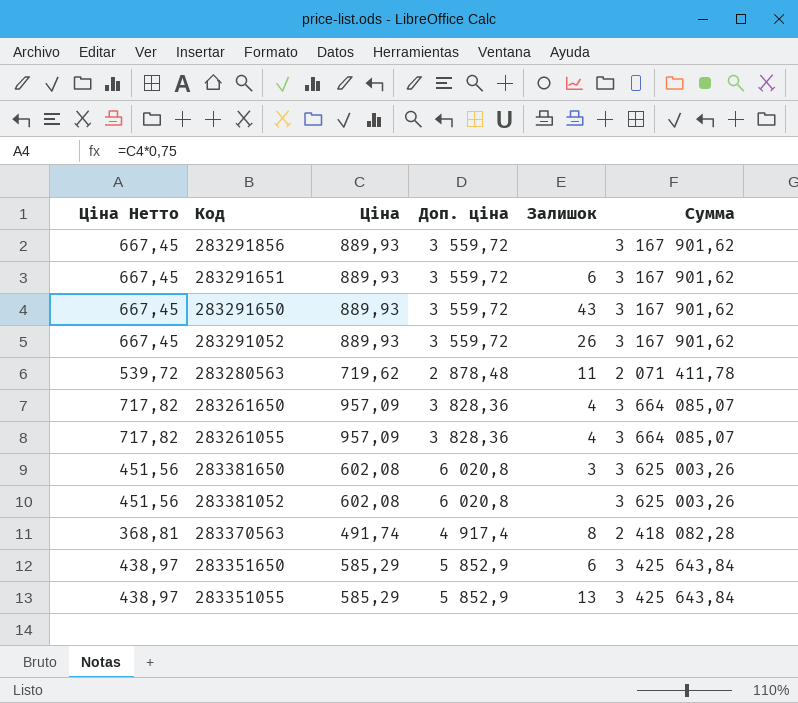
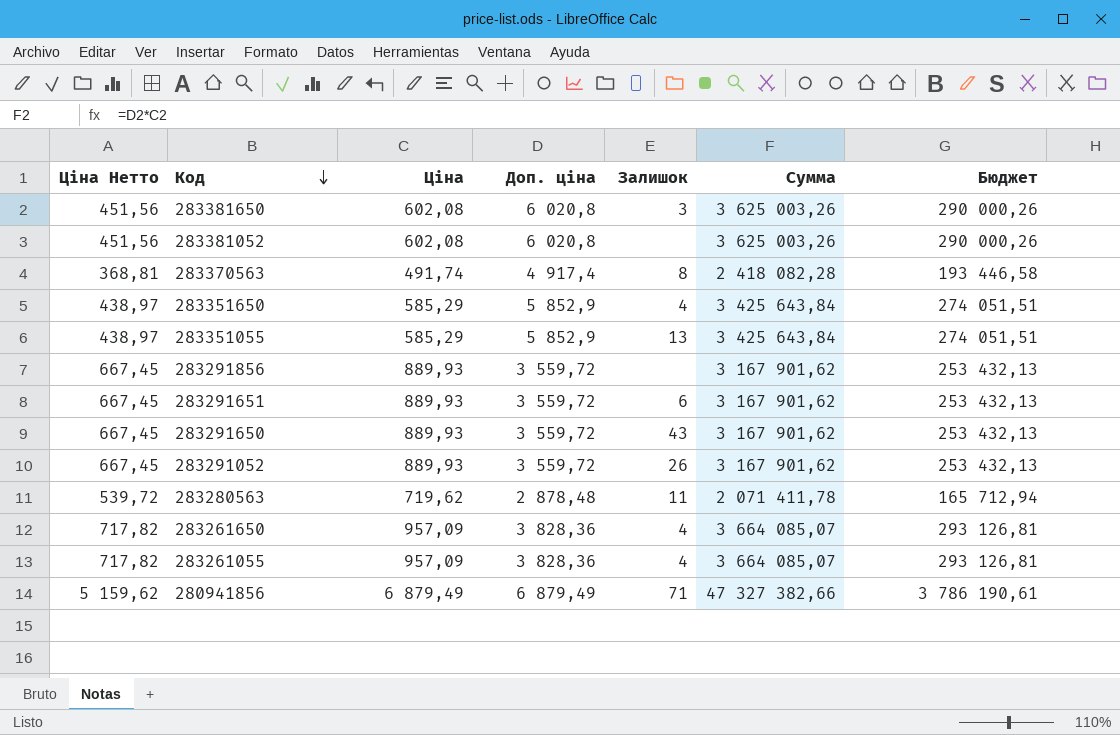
row order: none -> Код descending
column Бюджет | formula: none -> [Сумма] * 0,08
283351650 | Залишок: 6 -> 4
row 280941856: none -> 5 159,62 | 6 879,49 | 6 879,49 | 71 | 47 327 382,66 | 3 786 190,61

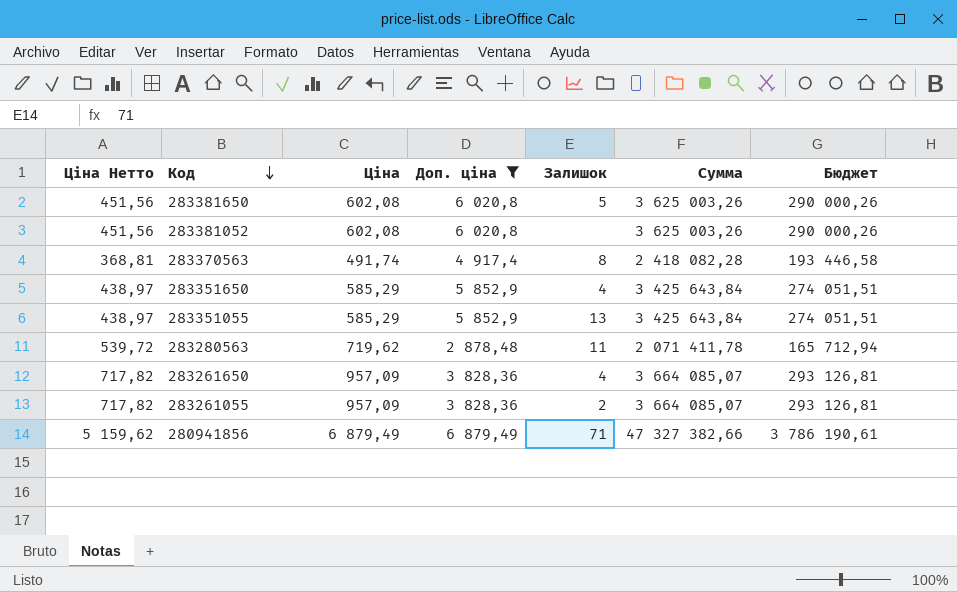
filter: none -> Доп. ціна != 3 559,72
283381650 | Залишок: 3 -> 5
283261055 | Залишок: 4 -> 2

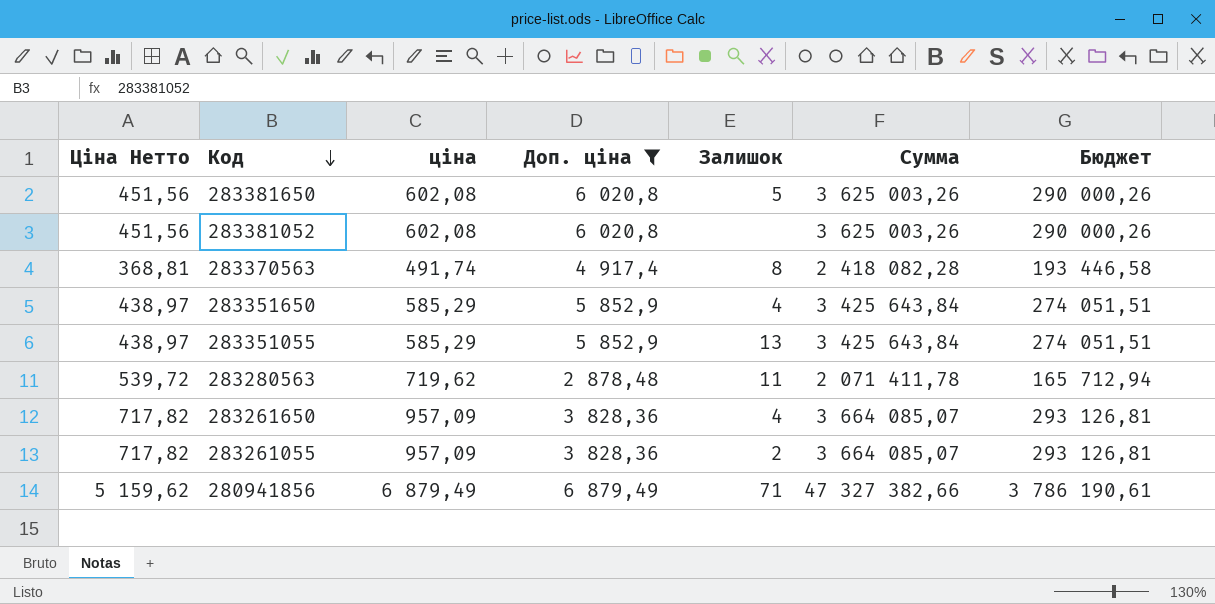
column name: Ціна -> ціна

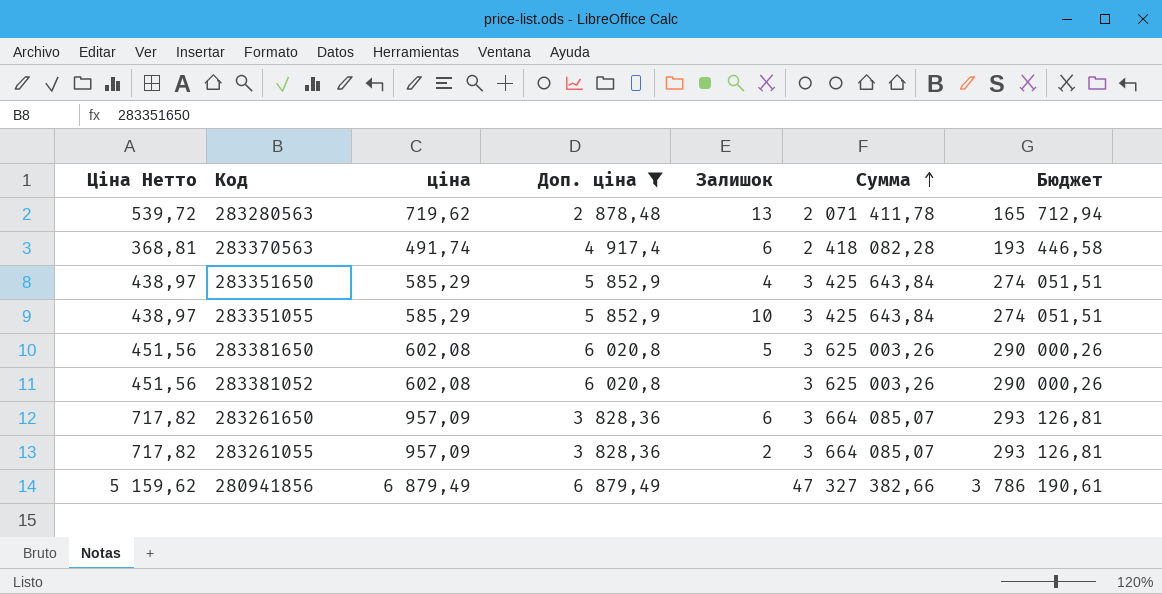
row order: Код descending -> Сумма ascending
283280563 | Залишок: 11 -> 13
283370563 | Залишок: 8 -> 6
283351055 | Залишок: 13 -> 10
283261650 | Залишок: 4 -> 6
280941856 | Залишок: 71 -> none

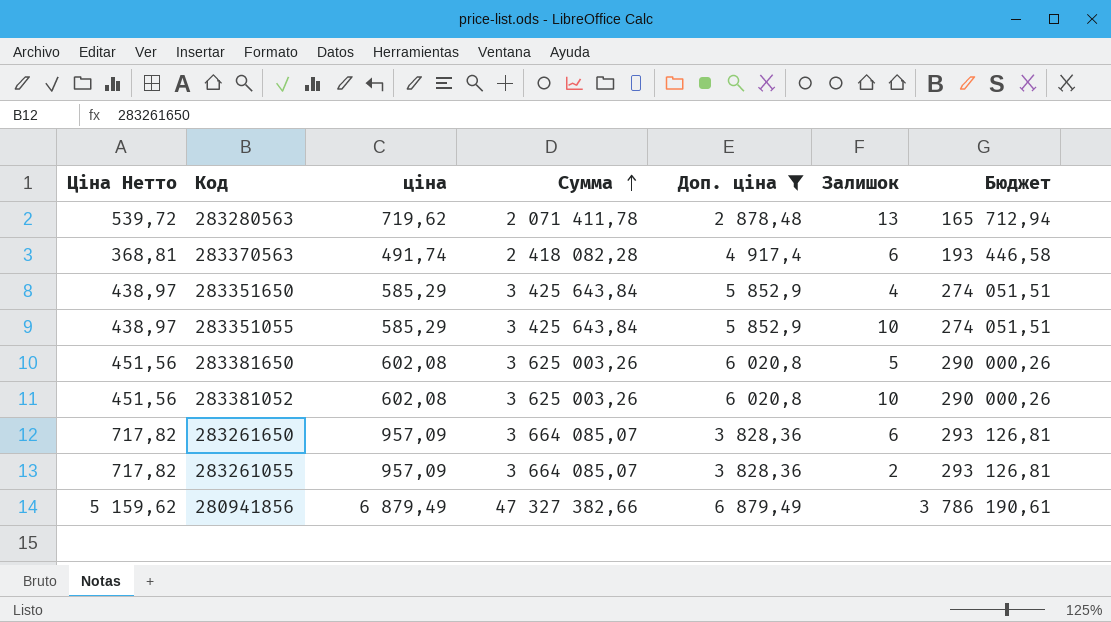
column Сумма | position: 6 -> 4
283381052 | Залишок: none -> 10

